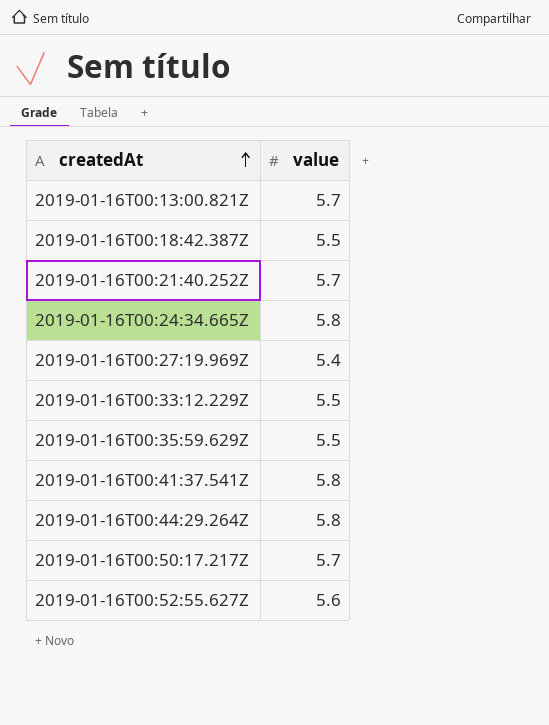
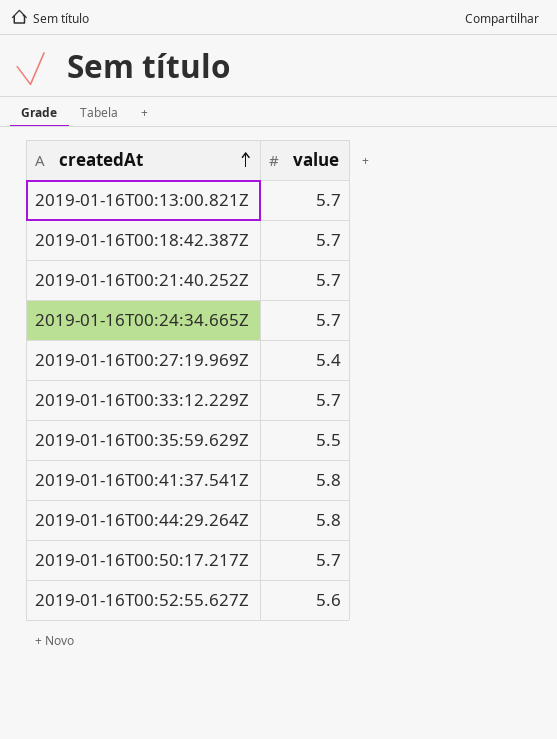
2019-01-16T00:18:42.387Z | value: 5.5 -> 5.7
2019-01-16T00:24:34.665Z | value: 5.8 -> 5.7
2019-01-16T00:33:12.229Z | value: 5.5 -> 5.7

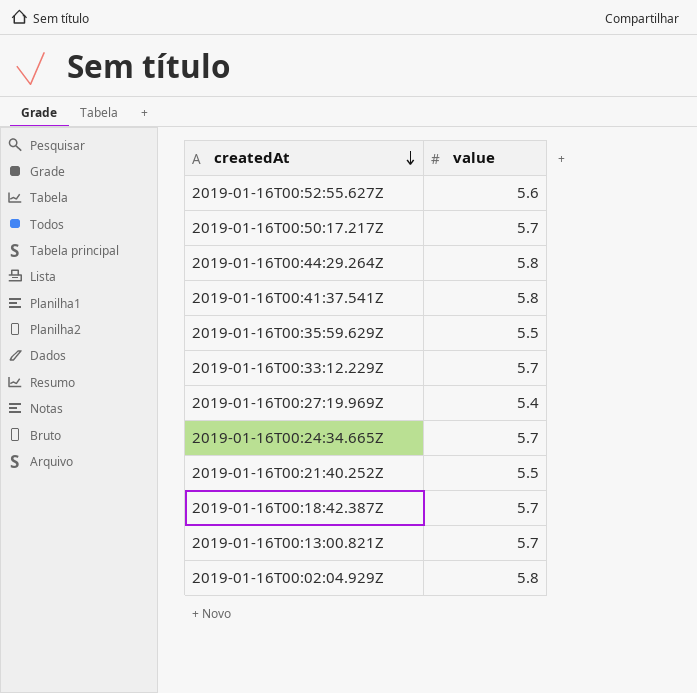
row order: createdAt ascending -> createdAt descending
2019-01-16T00:21:40.252Z | value: 5.7 -> 5.5
row 2019-01-16T00:02:04.929Z: none -> 5.8

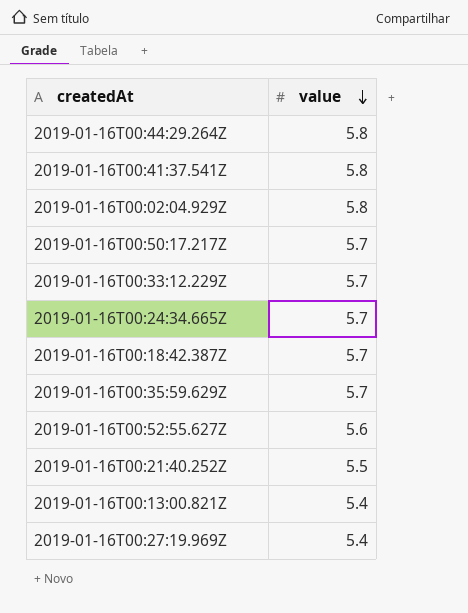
row order: createdAt descending -> value descending
2019-01-16T00:35:59.629Z | value: 5.5 -> 5.7
2019-01-16T00:13:00.821Z | value: 5.7 -> 5.4

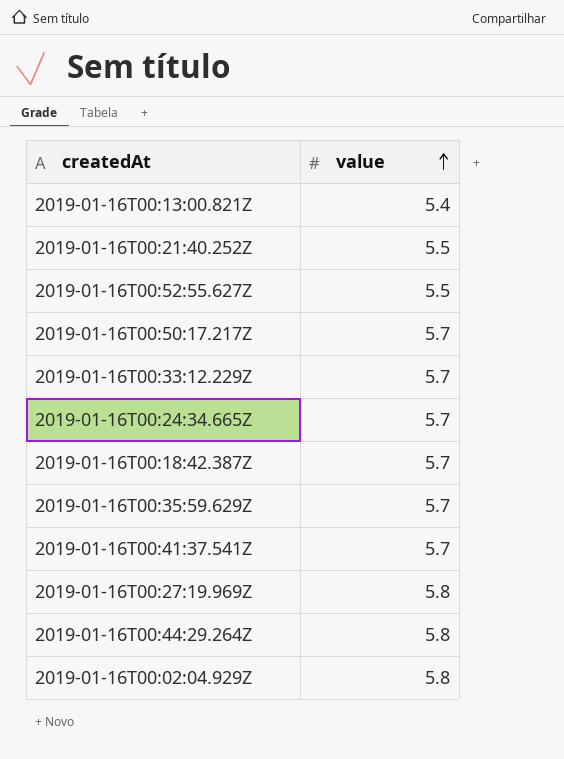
row order: value descending -> value ascending
2019-01-16T00:52:55.627Z | value: 5.6 -> 5.5
2019-01-16T00:41:37.541Z | value: 5.8 -> 5.7
2019-01-16T00:27:19.969Z | value: 5.4 -> 5.8

